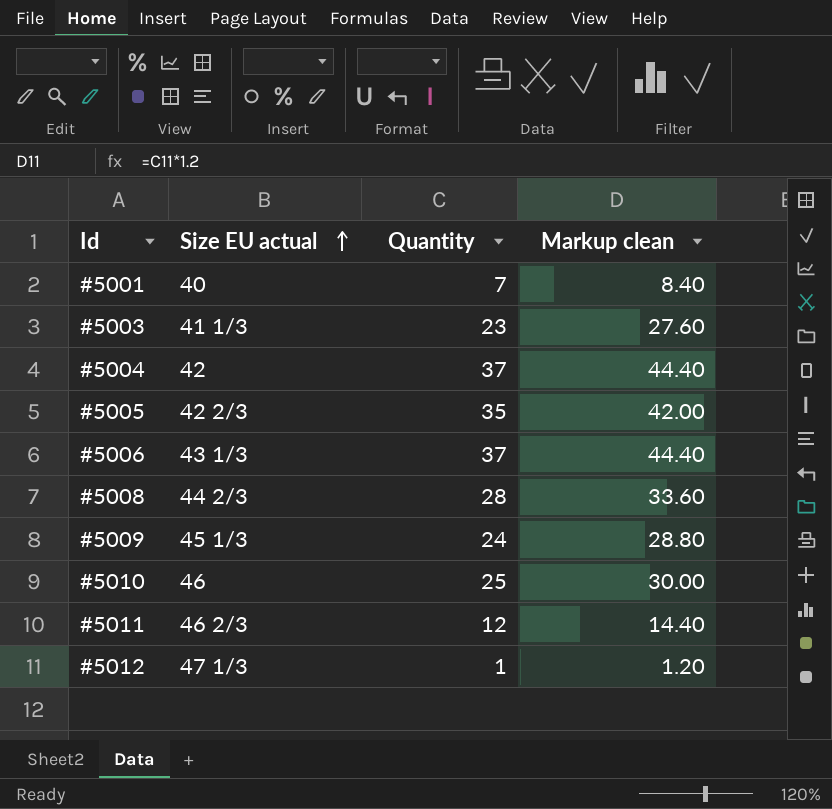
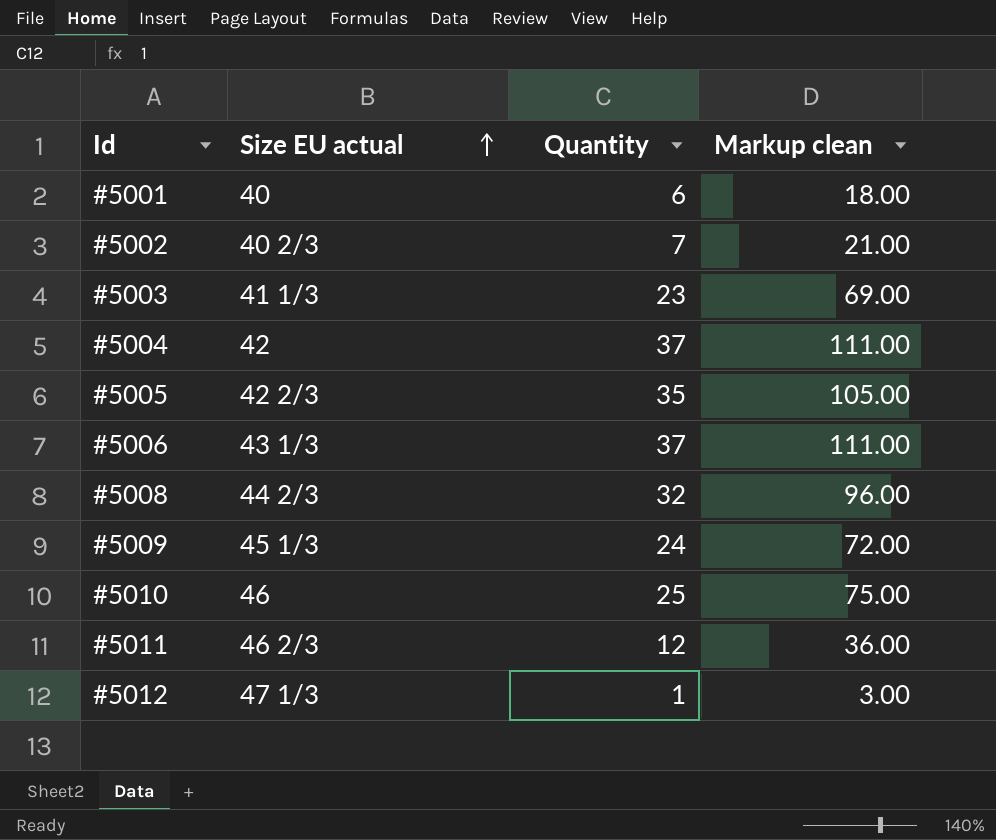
column Markup clean | formula: [Quantity] * 1.2 -> [Quantity] * 3
#5001 | Quantity: 7 -> 6
row #5002: none -> 40 2/3 | 7 | 21.00
#5008 | Quantity: 28 -> 32

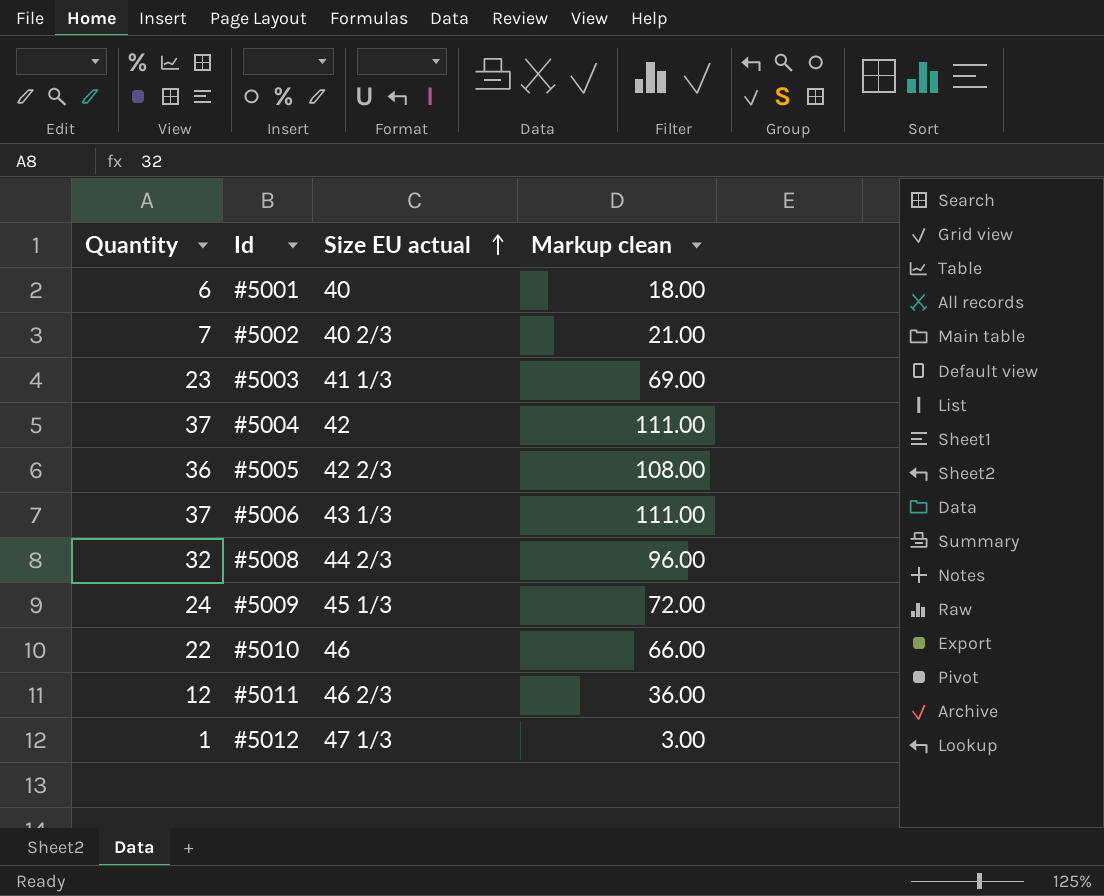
column Quantity | position: 3 -> 1
#5005 | Quantity: 35 -> 36
#5005 | Markup clean: 105.00 -> 108.00
#5010 | Quantity: 25 -> 22
#5010 | Markup clean: 75.00 -> 66.00

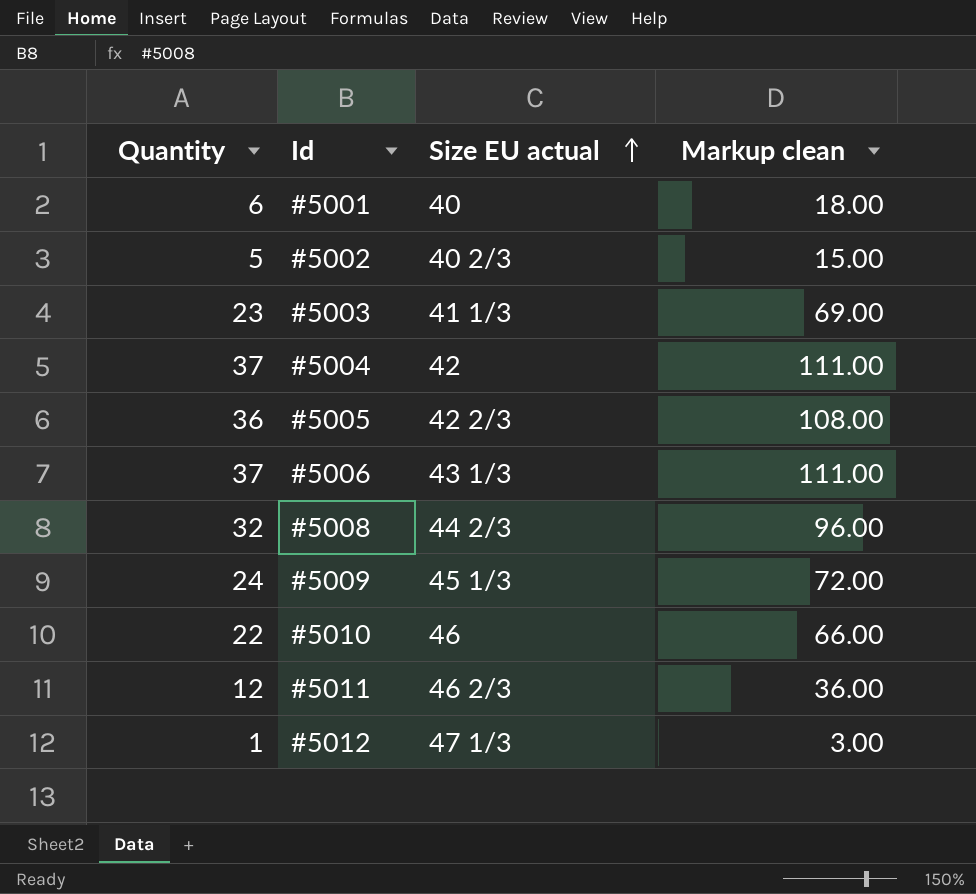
#5002 | Quantity: 7 -> 5
#5002 | Markup clean: 21.00 -> 15.00

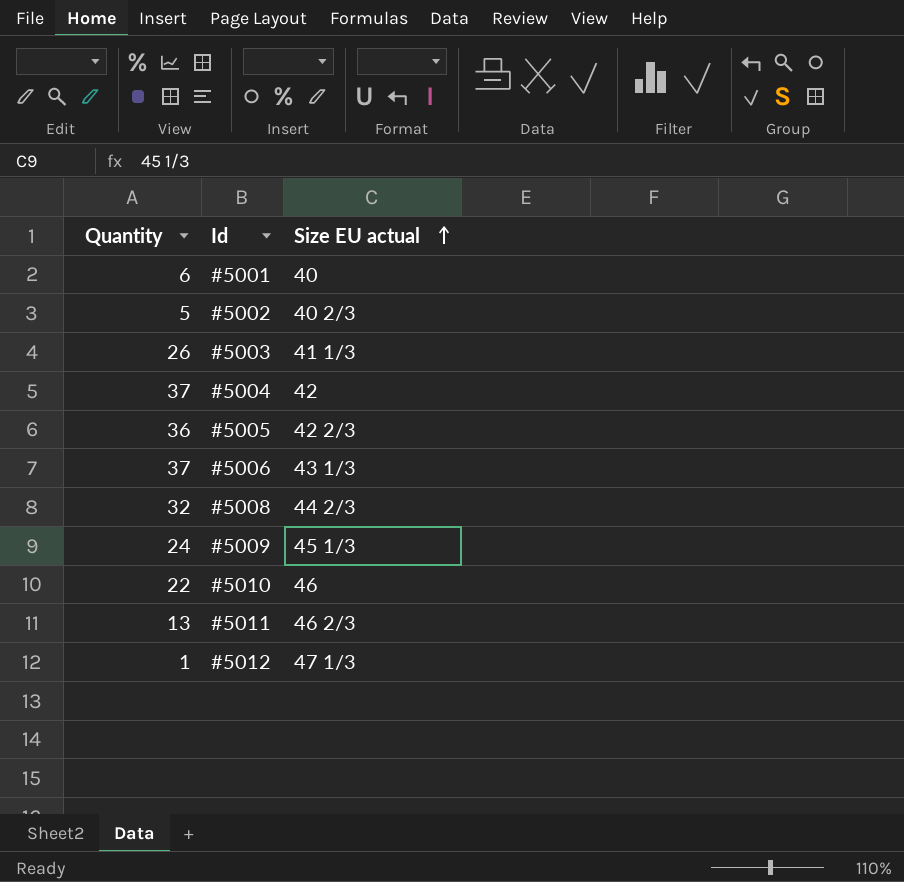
column Markup clean | formula: [Quantity] * 3 -> none
#5003 | Quantity: 23 -> 26
#5011 | Quantity: 12 -> 13

